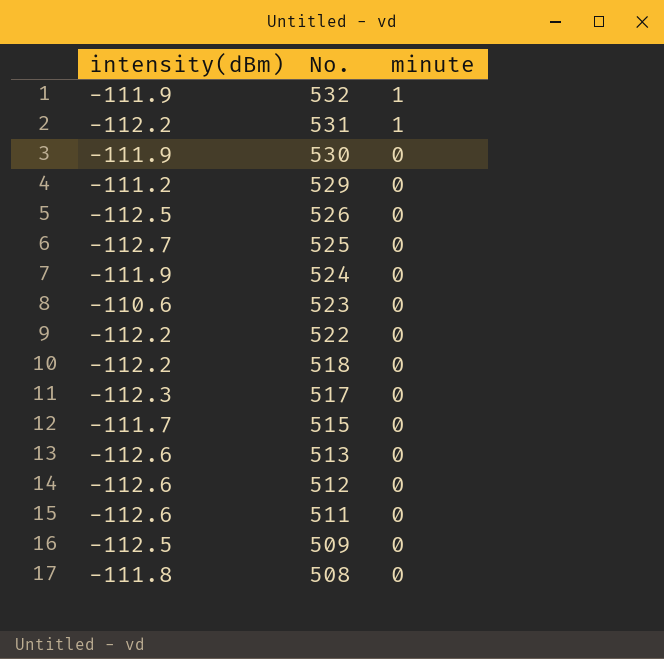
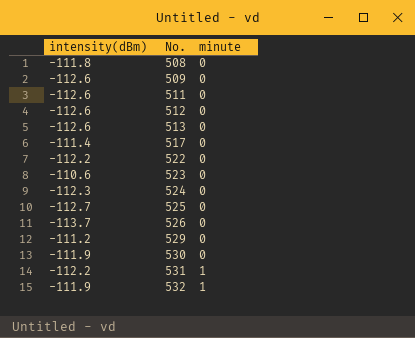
row order: No. descending -> No. ascending
row 518: -112.2 | 0 -> none
row 515: -111.7 | 0 -> none
509 | intensity(dBm): -112.5 -> -112.6
517 | intensity(dBm): -112.3 -> -111.4
524 | intensity(dBm): -111.9 -> -112.3
526 | intensity(dBm): -112.5 -> -113.7

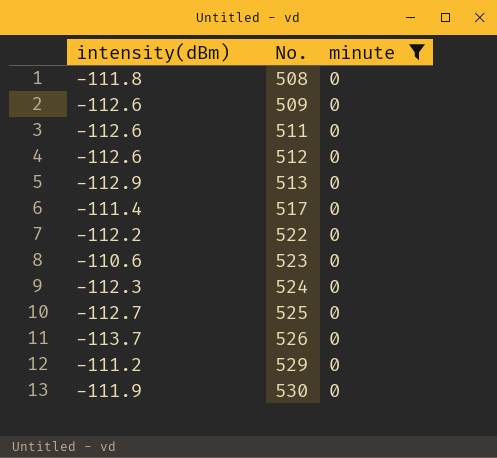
filter: none -> minute = 0
513 | intensity(dBm): -112.6 -> -112.9

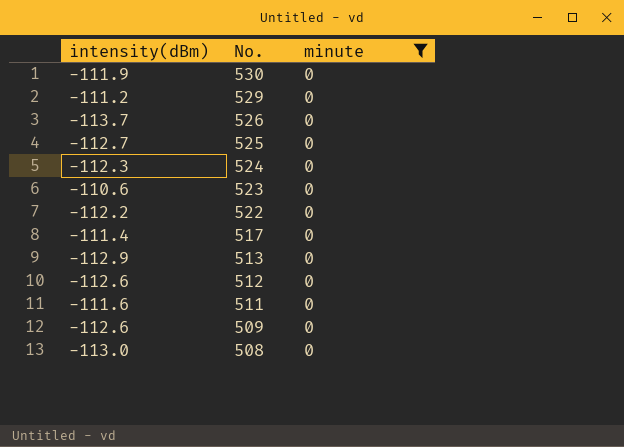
row order: No. ascending -> No. descending
511 | intensity(dBm): -112.6 -> -111.6
508 | intensity(dBm): -111.8 -> -113.0

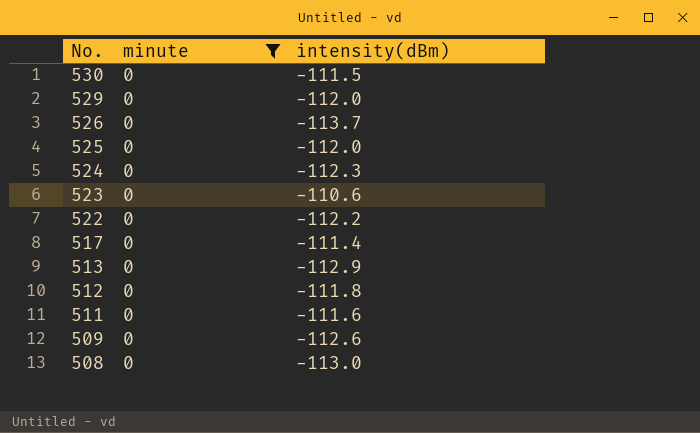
column intensity(dBm) | position: 1 -> 3
530 | intensity(dBm): -111.9 -> -111.5
529 | intensity(dBm): -111.2 -> -112.0
525 | intensity(dBm): -112.7 -> -112.0
512 | intensity(dBm): -112.6 -> -111.8

